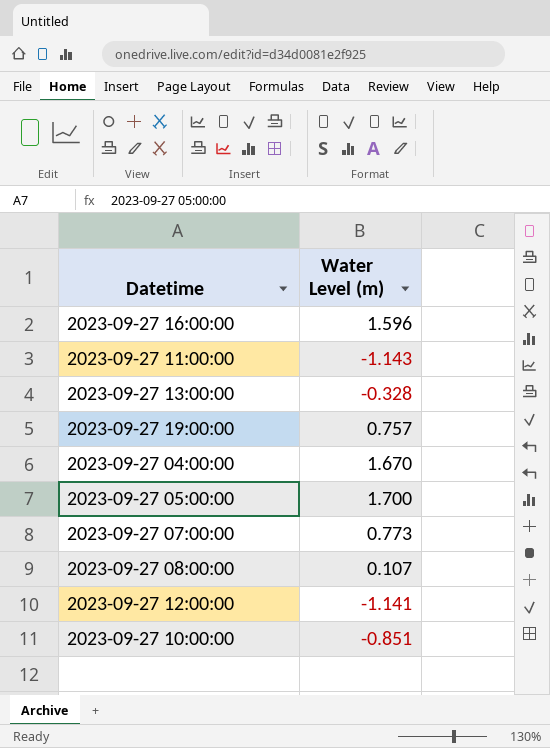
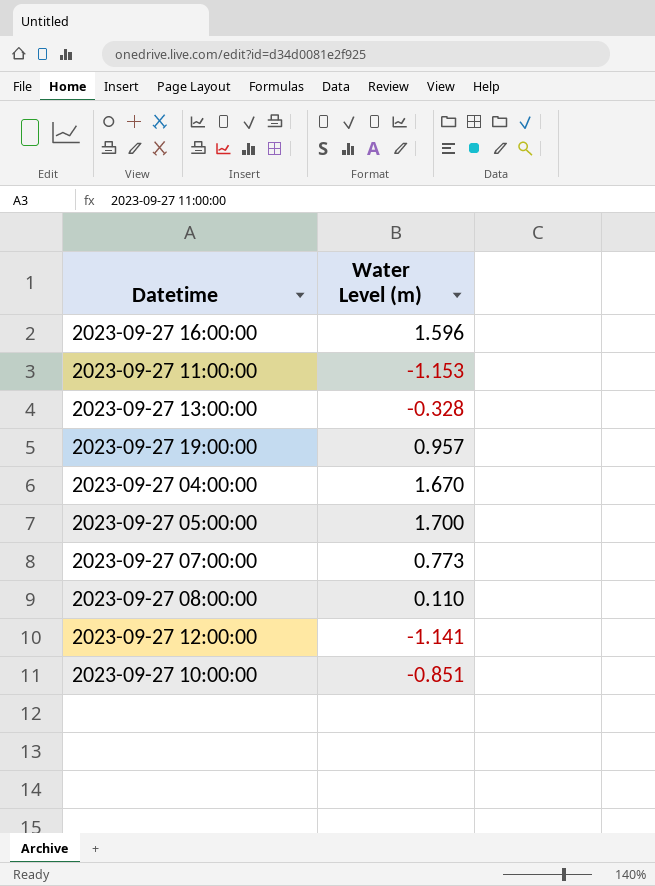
2023-09-27 11:00:00 | Water Level (m): -1.143 -> -1.153
2023-09-27 19:00:00 | Water Level (m): 0.757 -> 0.957
2023-09-27 08:00:00 | Water Level (m): 0.107 -> 0.110

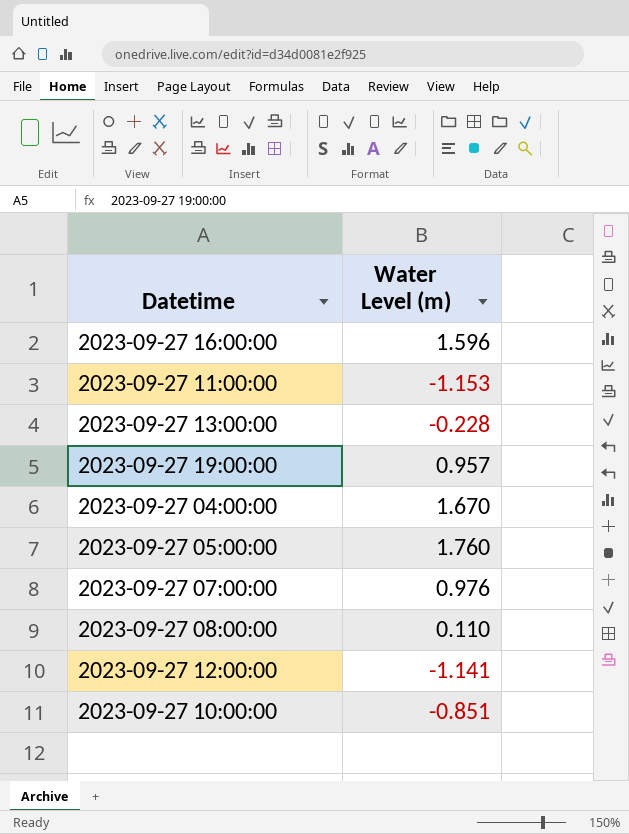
2023-09-27 13:00:00 | Water Level (m): -0.328 -> -0.228
2023-09-27 05:00:00 | Water Level (m): 1.700 -> 1.760
2023-09-27 07:00:00 | Water Level (m): 0.773 -> 0.976

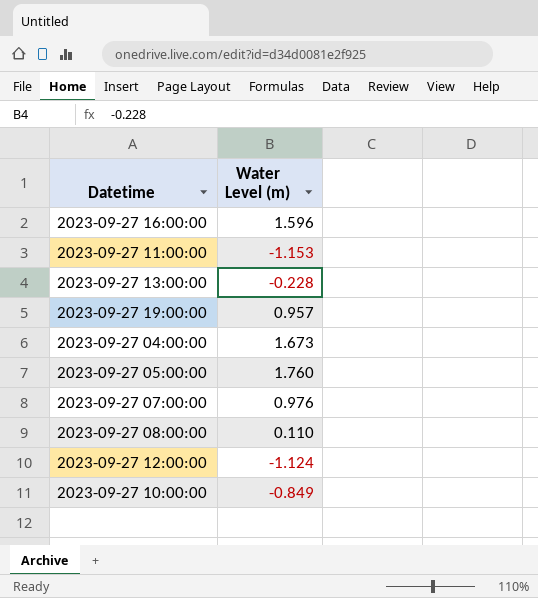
2023-09-27 04:00:00 | Water Level (m): 1.670 -> 1.673
2023-09-27 12:00:00 | Water Level (m): -1.141 -> -1.124
2023-09-27 10:00:00 | Water Level (m): -0.851 -> -0.849

